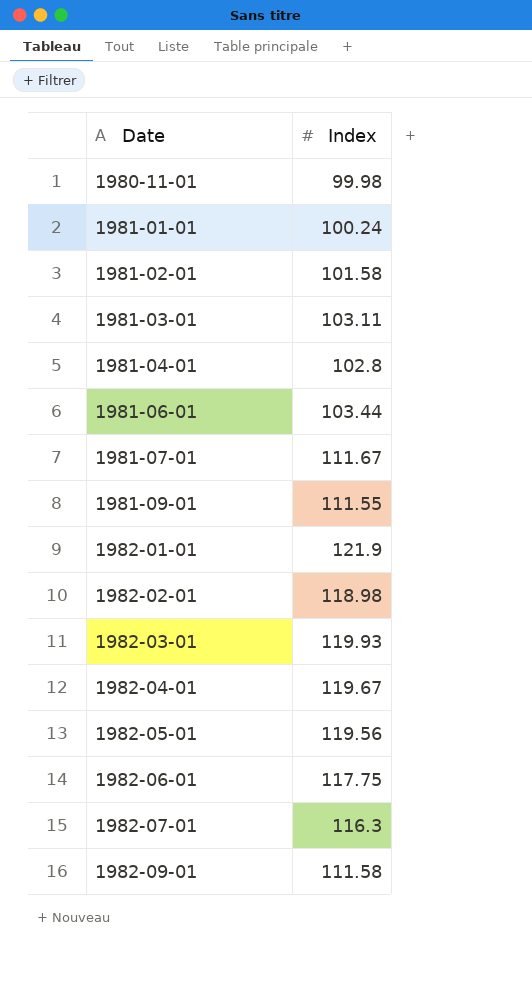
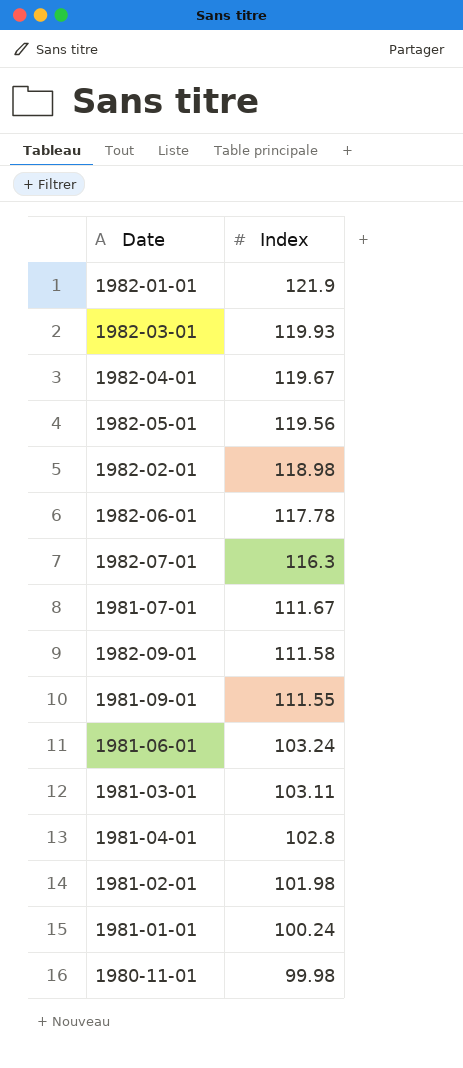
row order: Date ascending -> Index descending
1982-06-01 | Index: 117.75 -> 117.78
1981-06-01 | Index: 103.44 -> 103.24
1981-02-01 | Index: 101.58 -> 101.98

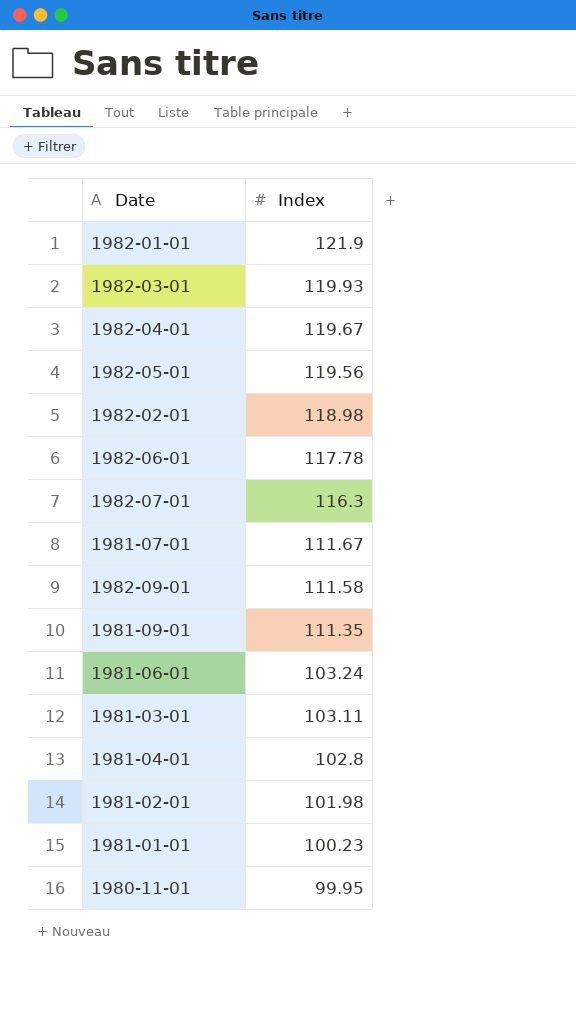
1981-09-01 | Index: 111.55 -> 111.35
1981-01-01 | Index: 100.24 -> 100.23
1980-11-01 | Index: 99.98 -> 99.95

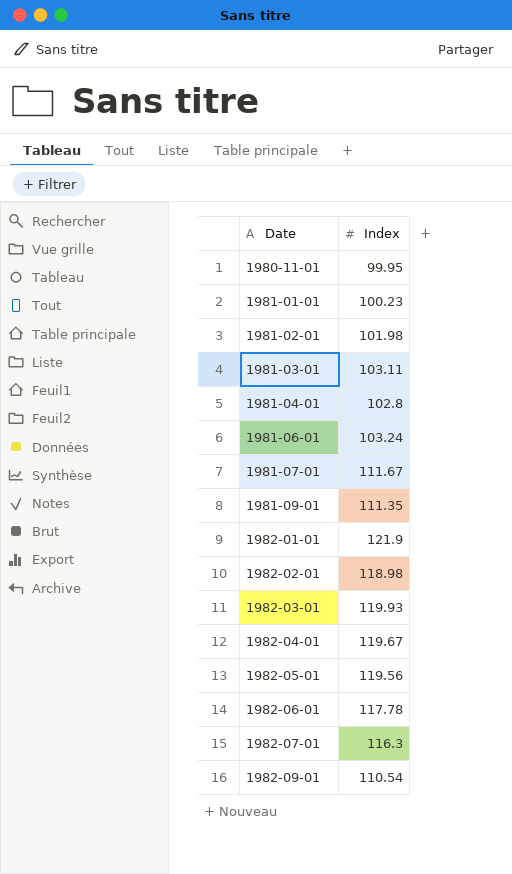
row order: Index descending -> Date ascending
1982-09-01 | Index: 111.58 -> 110.54

